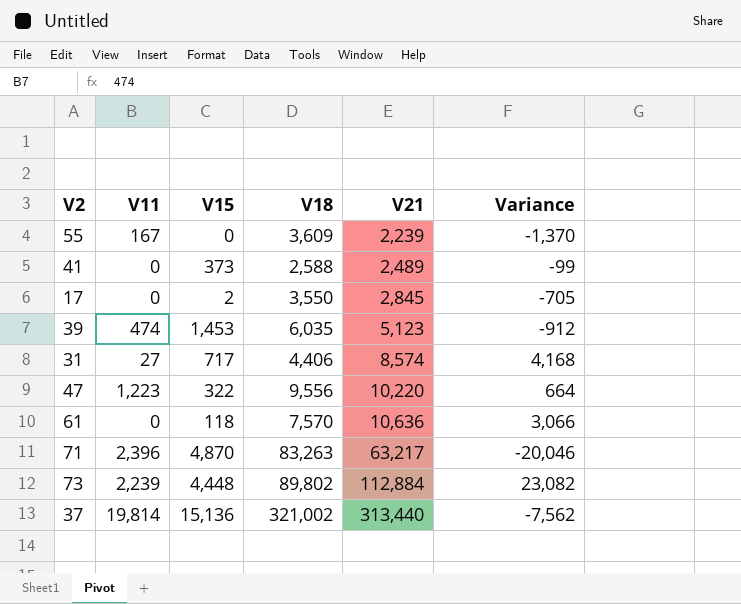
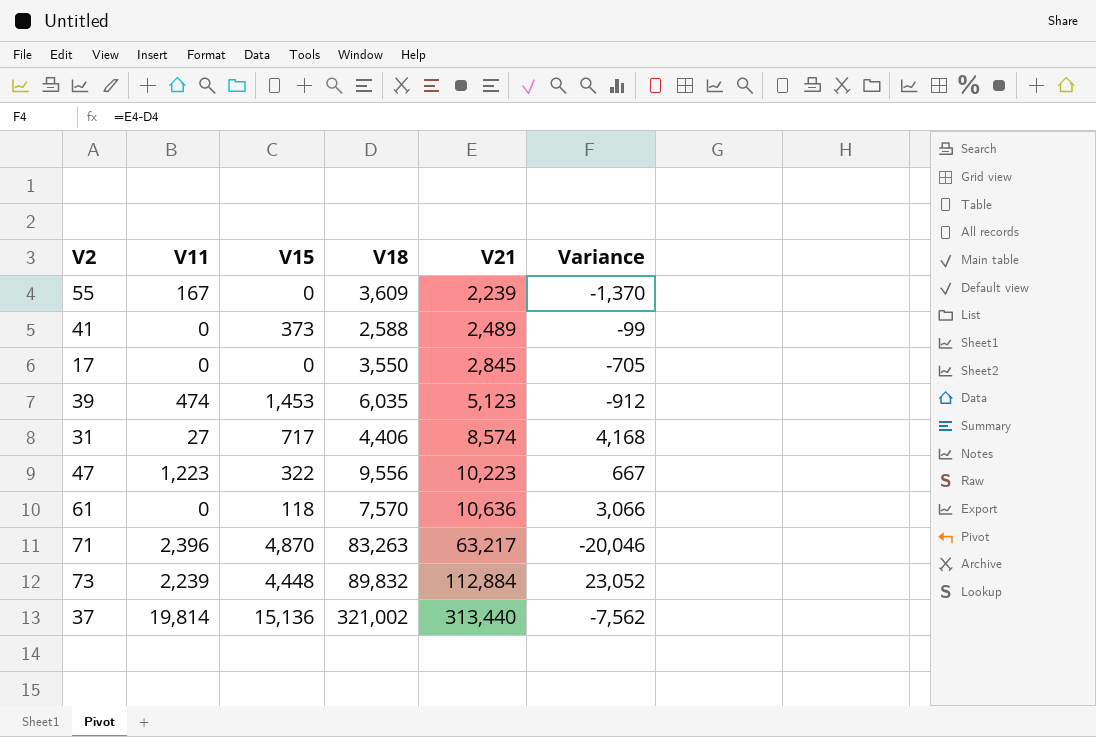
17 | V15: 2 -> 0
47 | V21: 10,220 -> 10,223
47 | Variance: 664 -> 667
73 | V18: 89,802 -> 89,832
73 | Variance: 23,082 -> 23,052

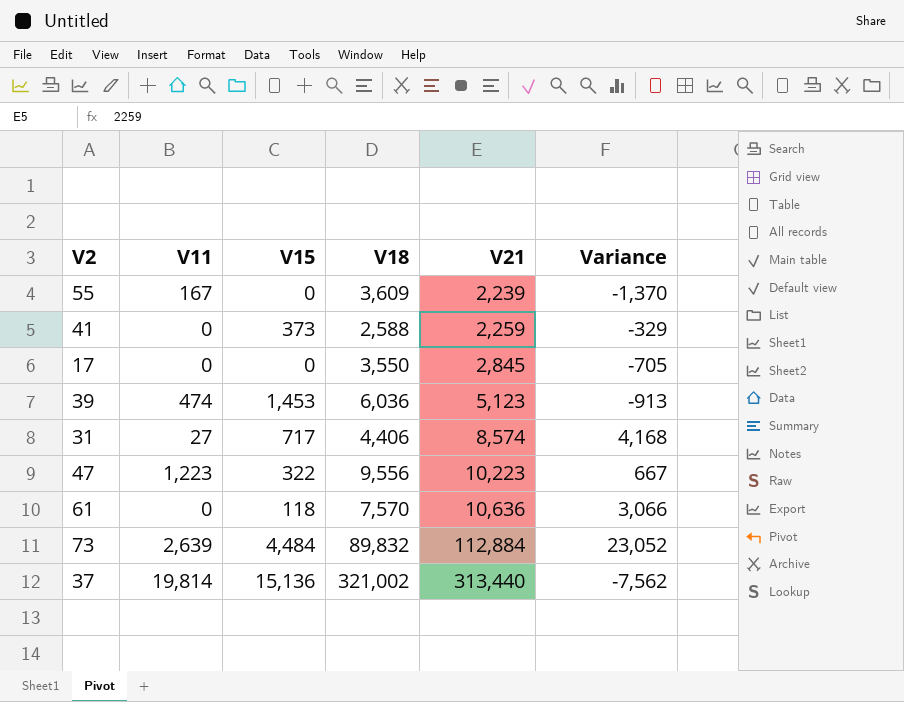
row 71: 2,396 | 4,870 | 83,263 | 63,217 | -20,046 -> none
41 | V21: 2,489 -> 2,259
41 | Variance: -99 -> -329
39 | V18: 6,035 -> 6,036
39 | Variance: -912 -> -913
73 | V11: 2,239 -> 2,639
73 | V15: 4,448 -> 4,484

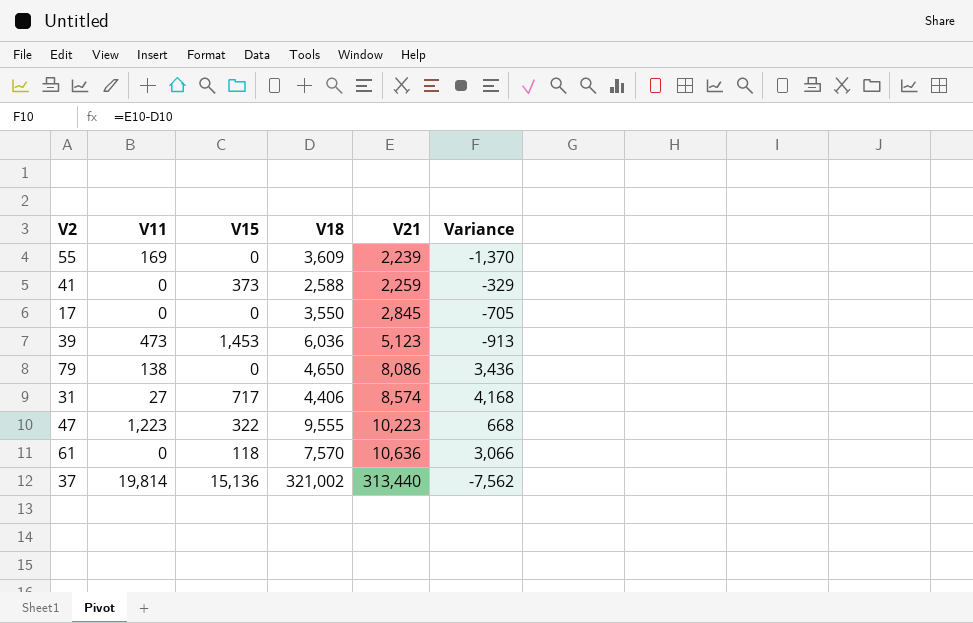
row 73: 2,639 | 4,484 | 89,832 | 112,884 | 23,052 -> none
55 | V11: 167 -> 169
39 | V11: 474 -> 473
row 79: none -> 138 | 0 | 4,650 | 8,086 | 3,436
47 | V18: 9,556 -> 9,555
47 | Variance: 667 -> 668

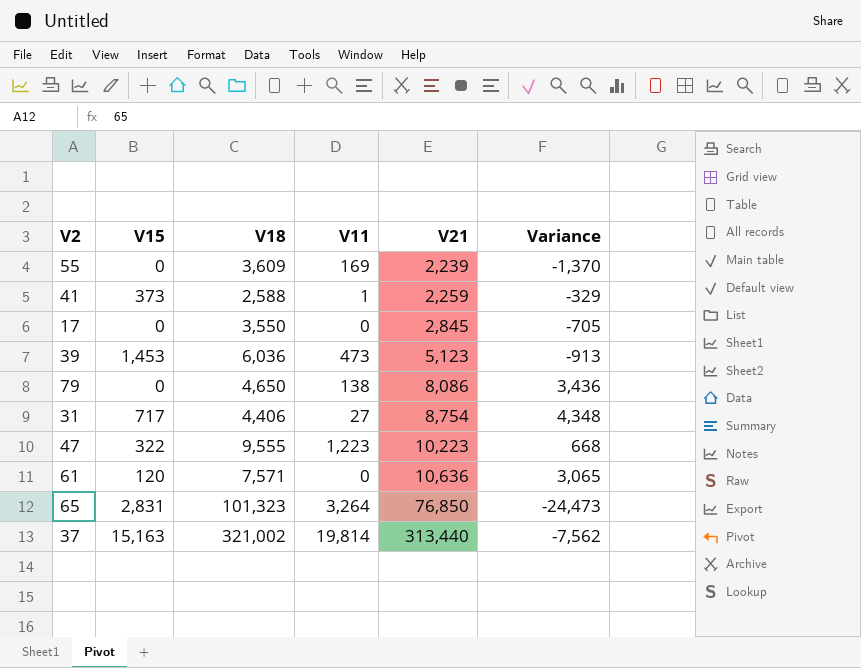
column V11 | position: 2 -> 4
41 | V11: 0 -> 1
31 | V21: 8,574 -> 8,754
31 | Variance: 4,168 -> 4,348
61 | V15: 118 -> 120
61 | V18: 7,570 -> 7,571
61 | Variance: 3,066 -> 3,065
row 65: none -> 2,831 | 101,323 | 3,264 | 76,850 | -24,473
37 | V15: 15,136 -> 15,163

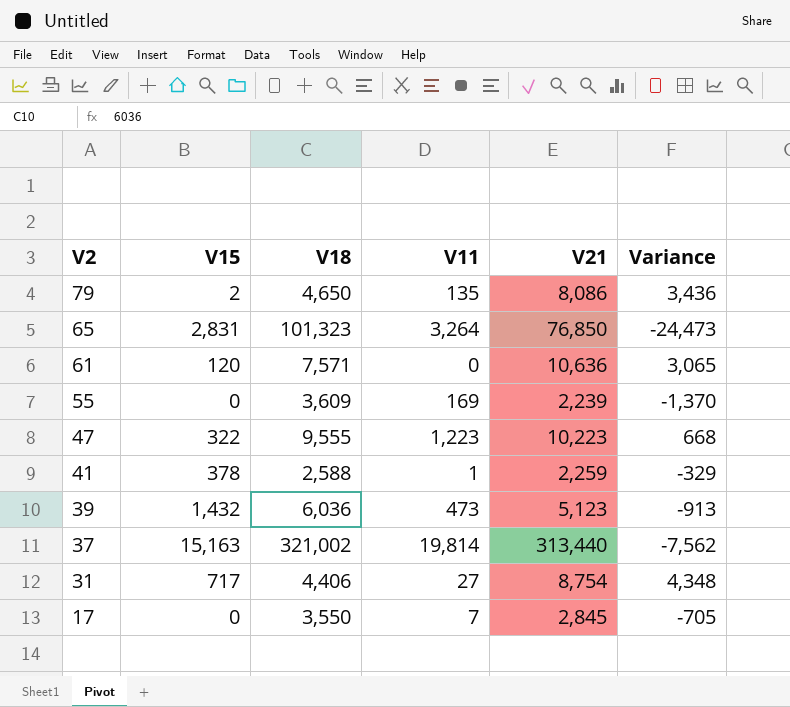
row order: V21 ascending -> V2 descending
79 | V15: 0 -> 2
79 | V11: 138 -> 135
41 | V15: 373 -> 378
39 | V15: 1,453 -> 1,432
17 | V11: 0 -> 7

